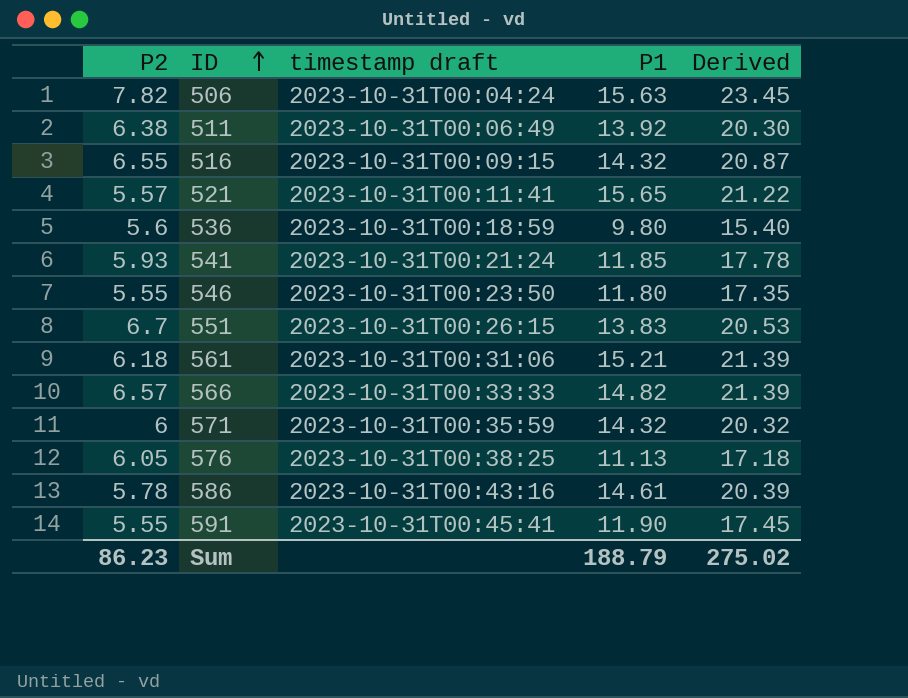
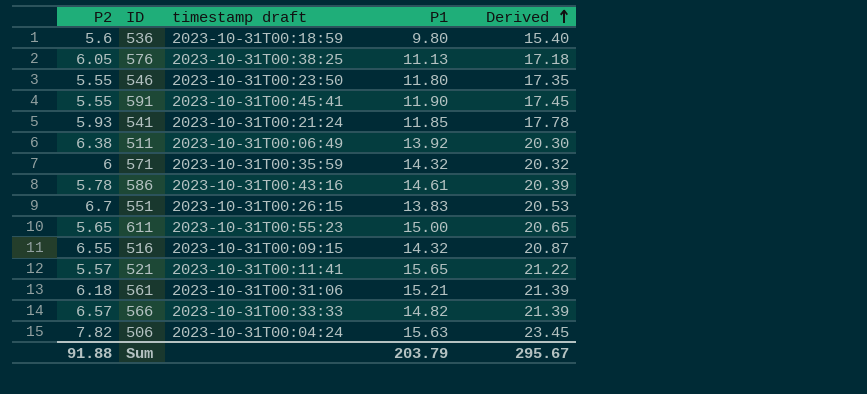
row order: ID ascending -> Derived ascending
row 611: none -> 5.65 | 2023-10-31T00:55:23 | 15.00 | 20.65
Sum | P2: 86.23 -> 91.88
Sum | P1: 188.79 -> 203.79
Sum | Derived: 275.02 -> 295.67

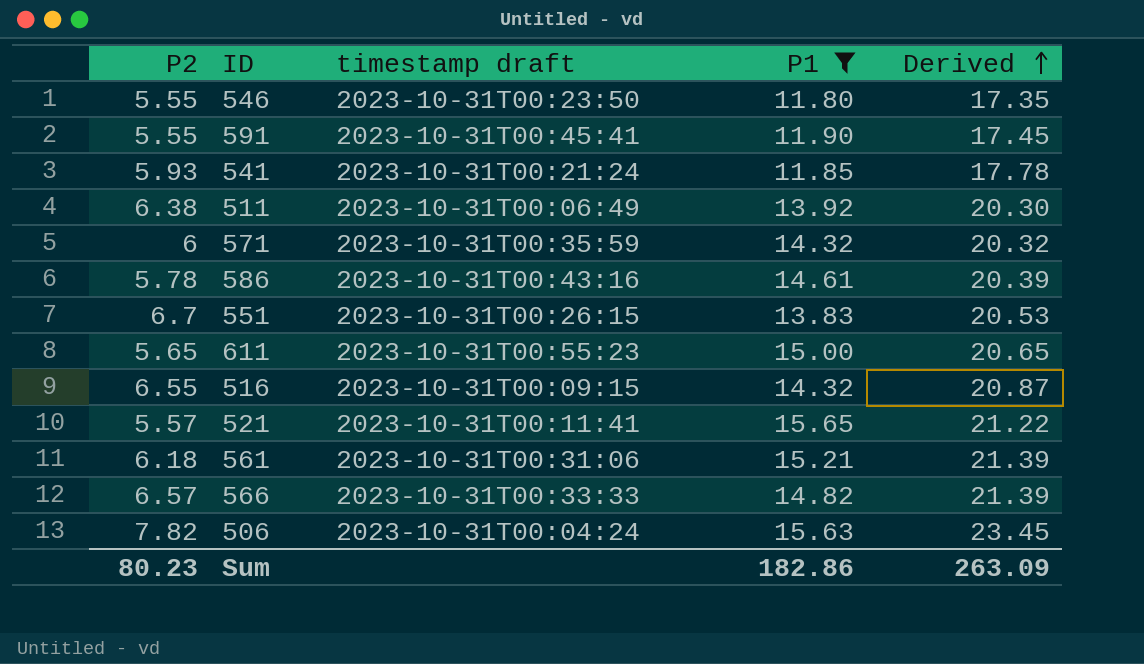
filter: none -> P1 >= 11.80
Sum | P2: 91.88 -> 80.23
Sum | P1: 203.79 -> 182.86
Sum | Derived: 295.67 -> 263.09

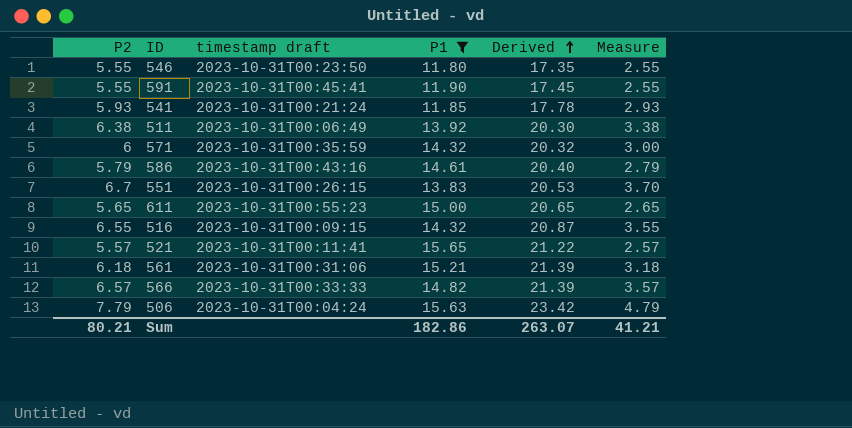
column Measure | formula: none -> [P2] - 3
586 | P2: 5.78 -> 5.79
586 | Derived: 20.39 -> 20.40
506 | P2: 7.82 -> 7.79
506 | Derived: 23.45 -> 23.42
Sum | P2: 80.23 -> 80.21
Sum | Derived: 263.09 -> 263.07

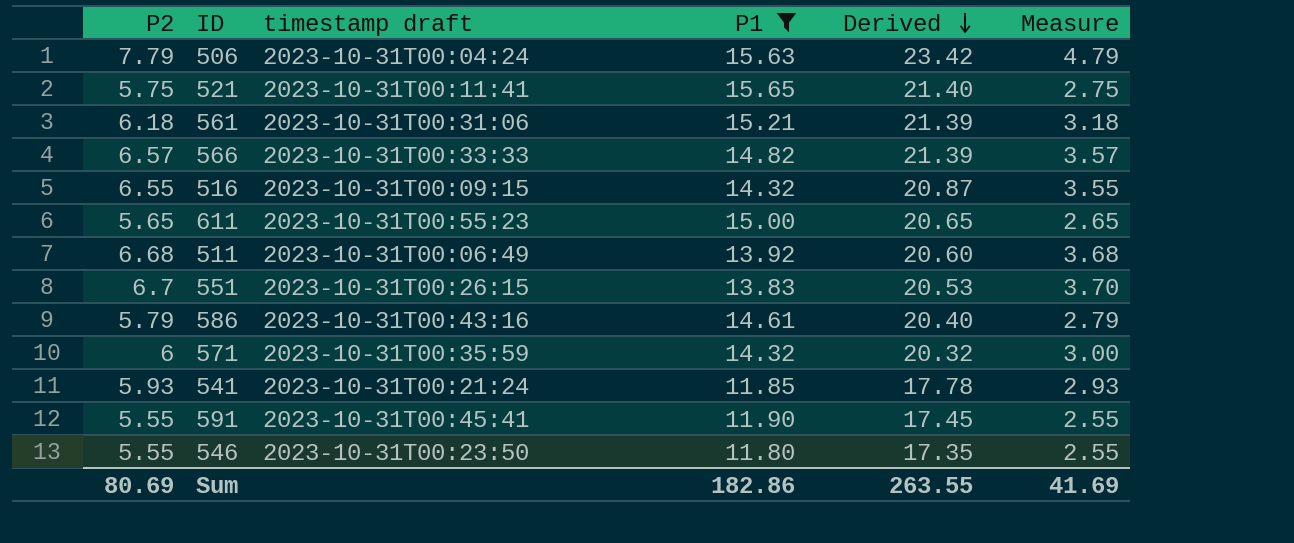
row order: Derived ascending -> Derived descending
521 | P2: 5.57 -> 5.75
521 | Derived: 21.22 -> 21.40
521 | Measure: 2.57 -> 2.75
511 | P2: 6.38 -> 6.68
511 | Derived: 20.30 -> 20.60
511 | Measure: 3.38 -> 3.68
Sum | P2: 80.21 -> 80.69
Sum | Derived: 263.07 -> 263.55
Sum | Measure: 41.21 -> 41.69

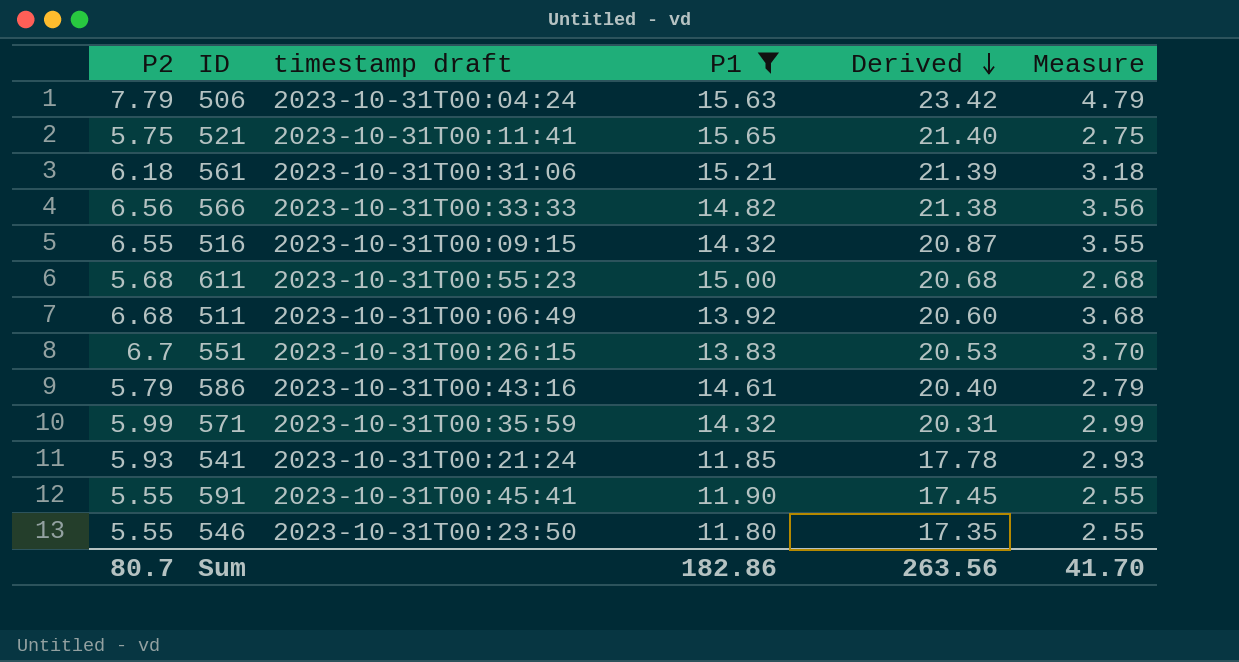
566 | P2: 6.57 -> 6.56
566 | Derived: 21.39 -> 21.38
566 | Measure: 3.57 -> 3.56
611 | P2: 5.65 -> 5.68
611 | Derived: 20.65 -> 20.68
611 | Measure: 2.65 -> 2.68
571 | P2: 6 -> 5.99
571 | Derived: 20.32 -> 20.31
571 | Measure: 3.00 -> 2.99
Sum | P2: 80.69 -> 80.7
Sum | Derived: 263.55 -> 263.56
Sum | Measure: 41.69 -> 41.70

